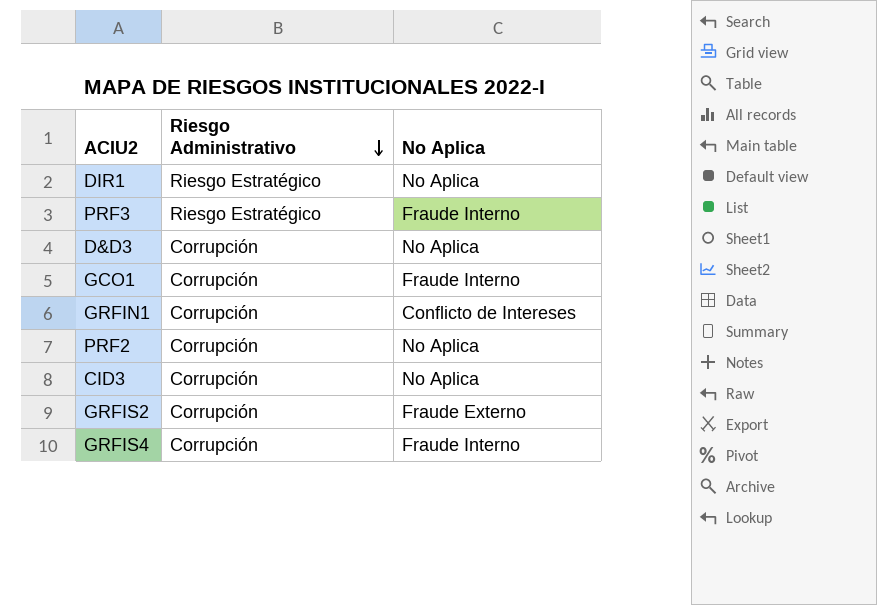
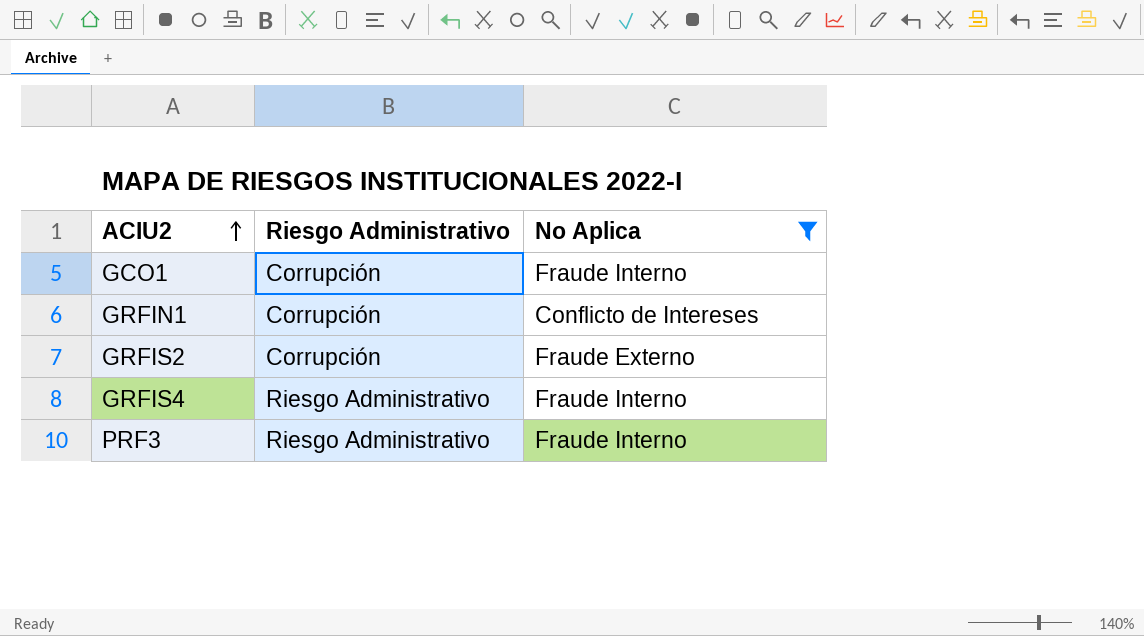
filter: none -> No Aplica != No Aplica
row order: Riesgo Administrativo descending -> ACIU2 ascending
GRFIS4 | Riesgo Administrativo: Corrupción -> Riesgo Administrativo
PRF3 | Riesgo Administrativo: Riesgo Estratégico -> Riesgo Administrativo

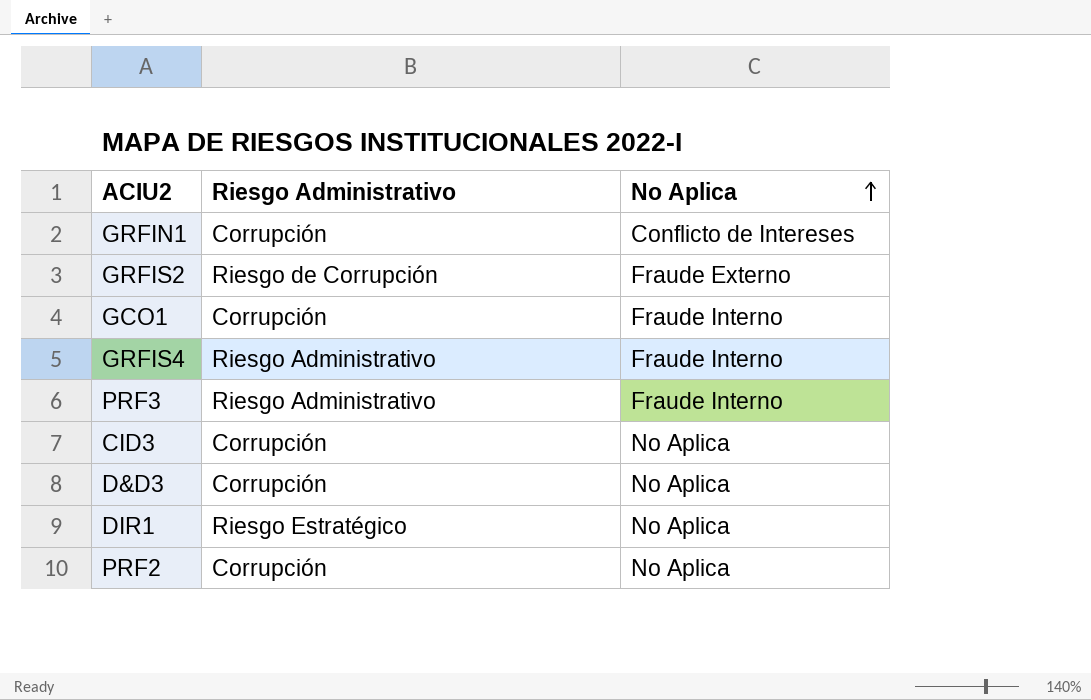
filter: No Aplica != No Aplica -> none
row order: ACIU2 ascending -> No Aplica ascending
GRFIS2 | Riesgo Administrativo: Corrupción -> Riesgo de Corrupción

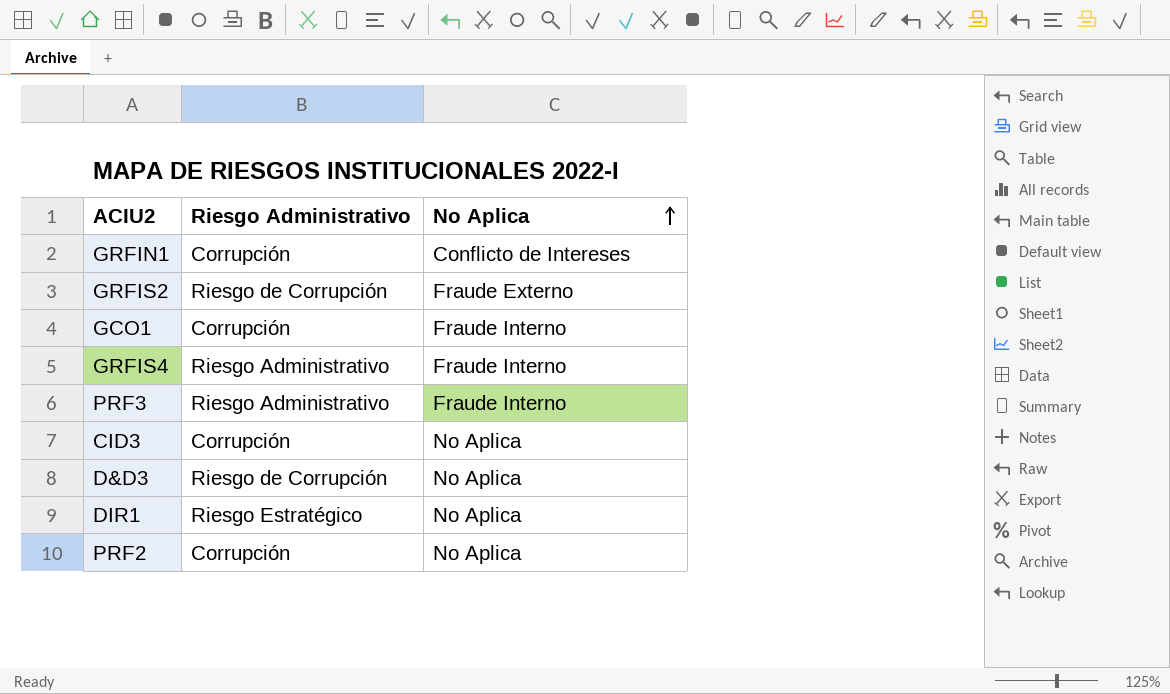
D&D3 | Riesgo Administrativo: Corrupción -> Riesgo de Corrupción

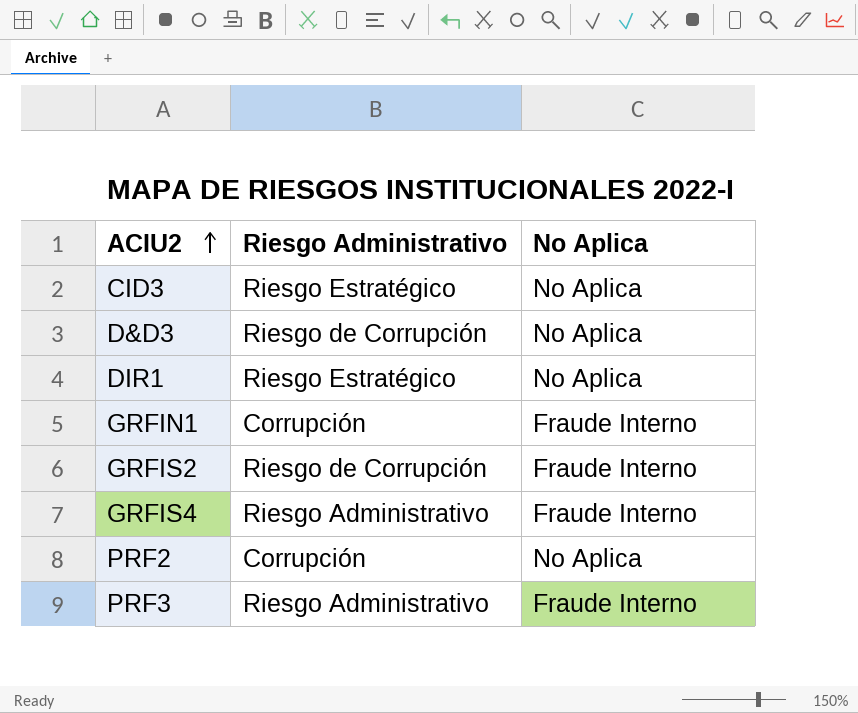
row order: No Aplica ascending -> ACIU2 ascending
row GCO1: Corrupción | Fraude Interno -> none
CID3 | Riesgo Administrativo: Corrupción -> Riesgo Estratégico
GRFIN1 | No Aplica: Conflicto de Intereses -> Fraude Interno
GRFIS2 | No Aplica: Fraude Externo -> Fraude Interno

